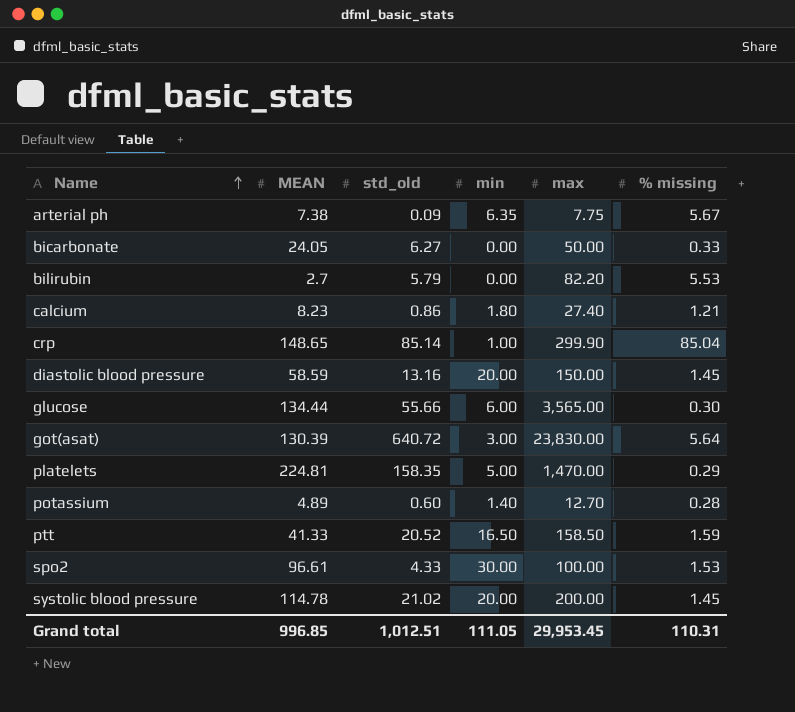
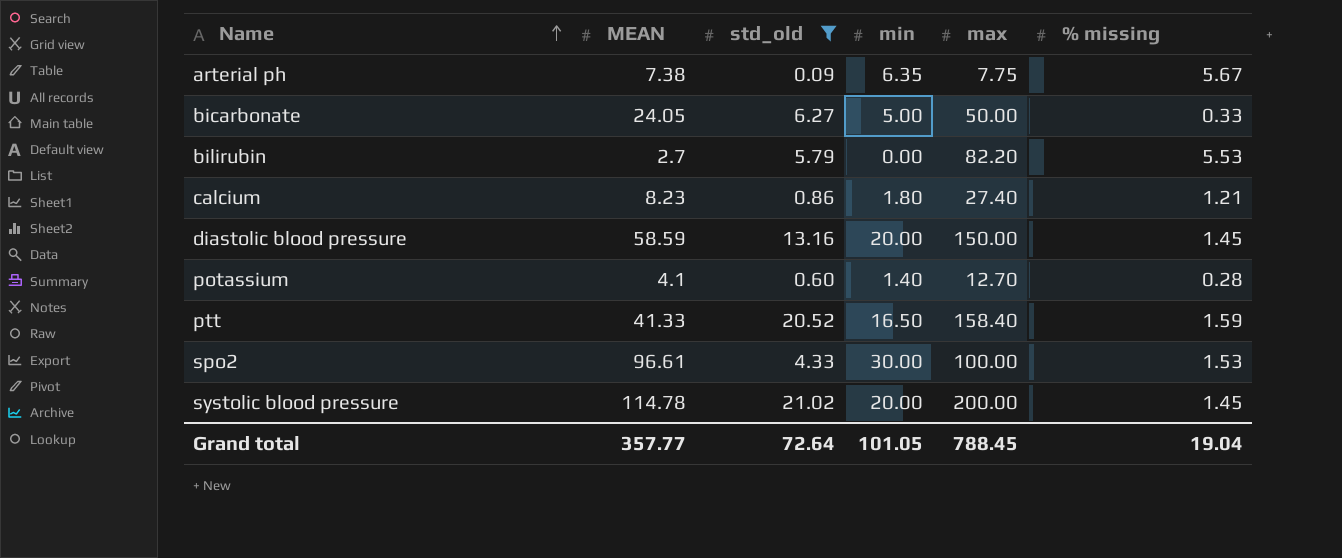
filter: none -> std_old <= 21.02
bicarbonate | min: 0.00 -> 5.00
potassium | MEAN: 4.89 -> 4.1
ptt | max: 158.50 -> 158.40
Grand total | MEAN: 996.85 -> 357.77
Grand total | std_old: 1,012.51 -> 72.64
Grand total | min: 111.05 -> 101.05
Grand total | max: 29,953.45 -> 788.45
Grand total | % missing: 110.31 -> 19.04

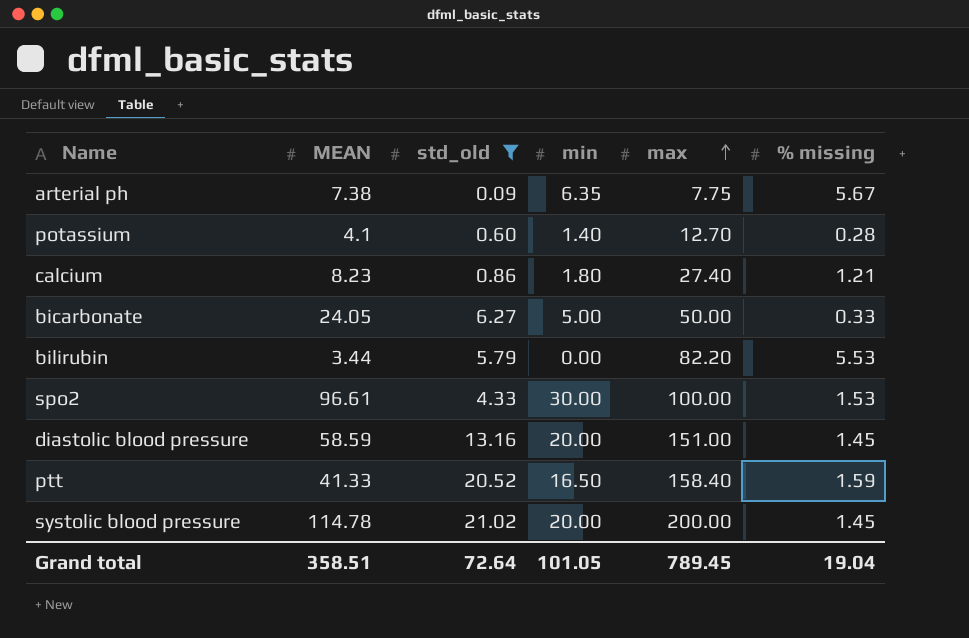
row order: Name ascending -> max ascending
bilirubin | MEAN: 2.7 -> 3.44
diastolic blood pressure | max: 150.00 -> 151.00
Grand total | MEAN: 357.77 -> 358.51
Grand total | max: 788.45 -> 789.45

